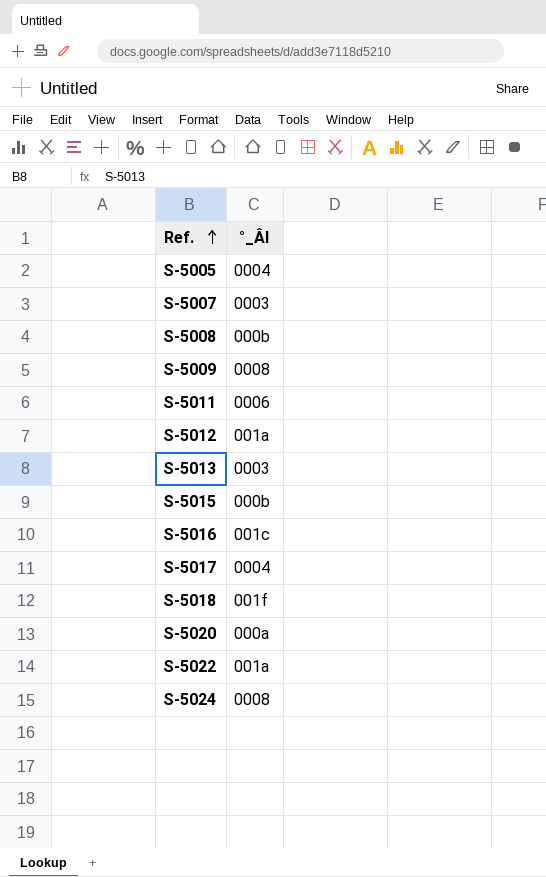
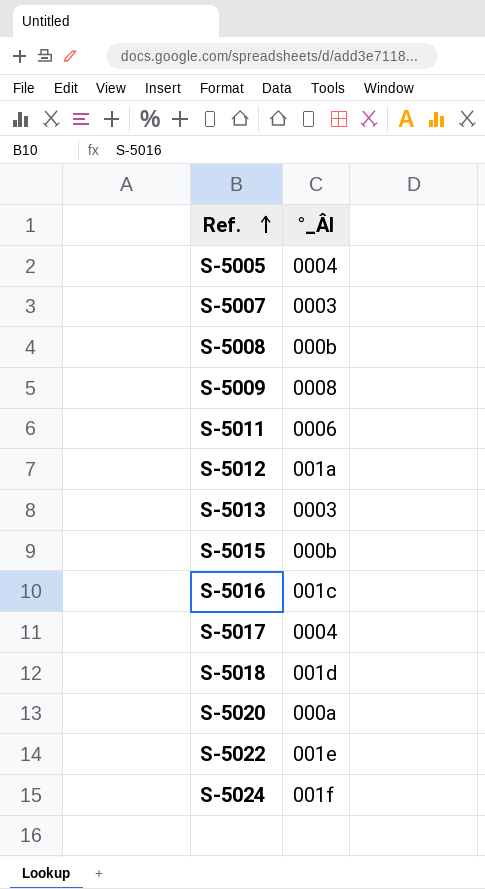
S-5018 | °_ÂI: 001f -> 001d
S-5022 | °_ÂI: 001a -> 001e
S-5024 | °_ÂI: 0008 -> 001f

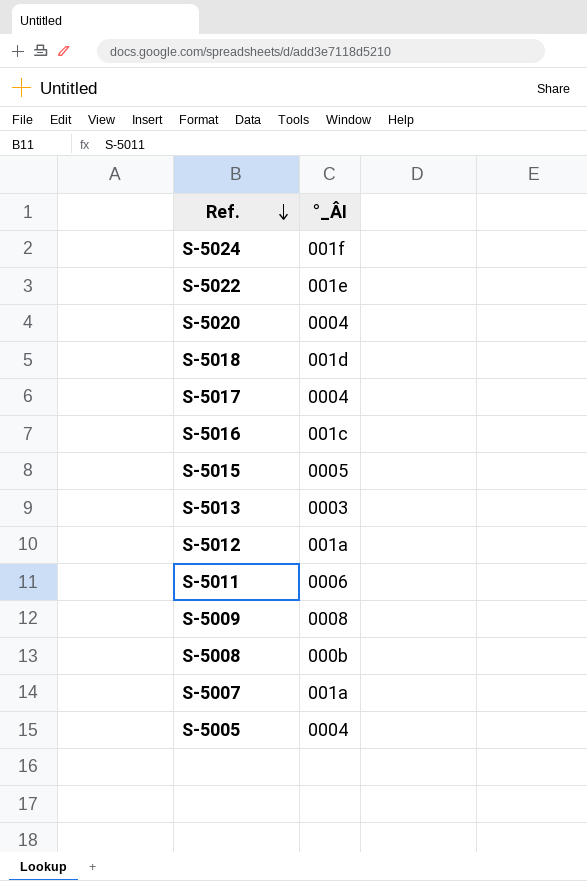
row order: Ref. ascending -> Ref. descending
S-5020 | °_ÂI: 000a -> 0004
S-5015 | °_ÂI: 000b -> 0005
S-5007 | °_ÂI: 0003 -> 001a

